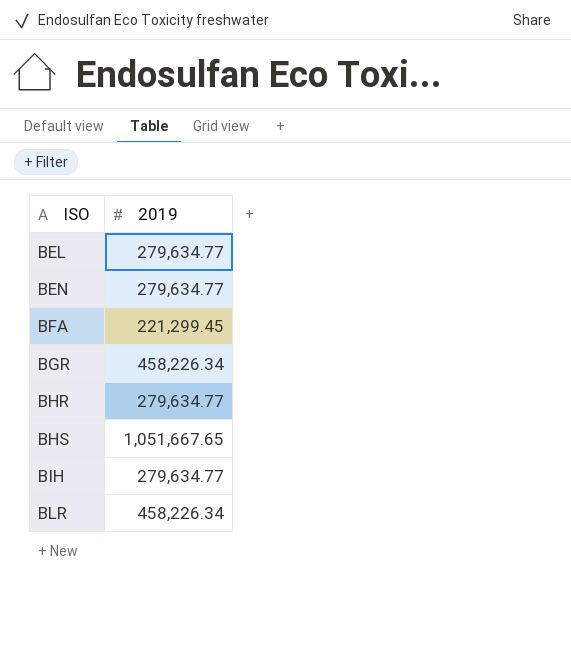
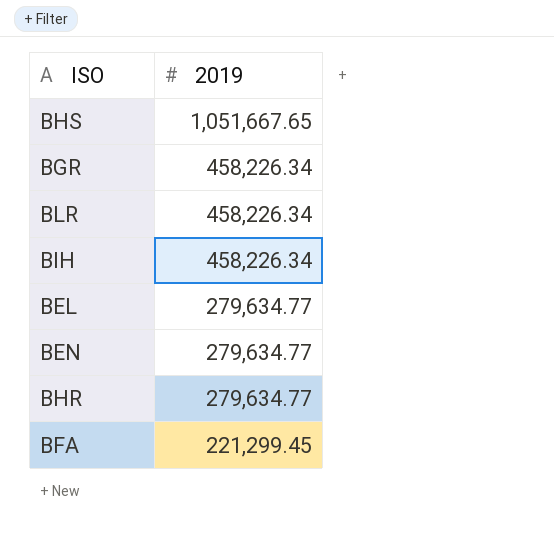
row order: ISO ascending -> 2019 descending
BIH | 2019: 279,634.77 -> 458,226.34

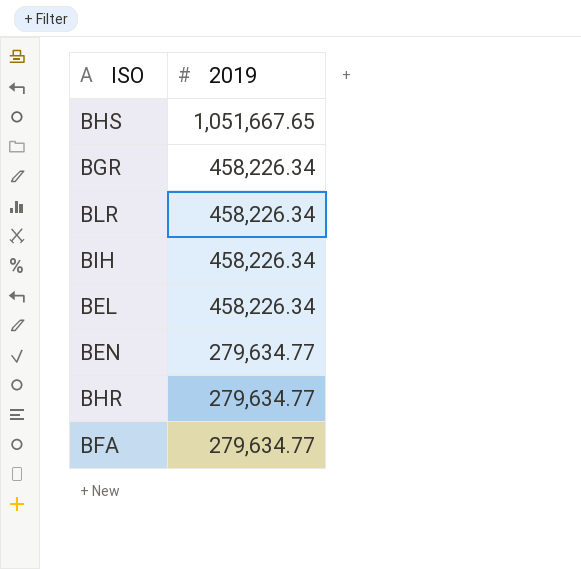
BEL | 2019: 279,634.77 -> 458,226.34
BFA | 2019: 221,299.45 -> 279,634.77

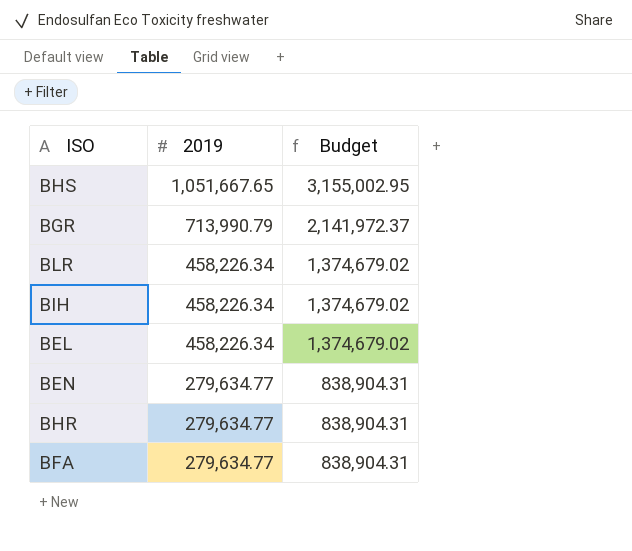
column Budget | formula: none -> [2019] * 3
BGR | 2019: 458,226.34 -> 713,990.79

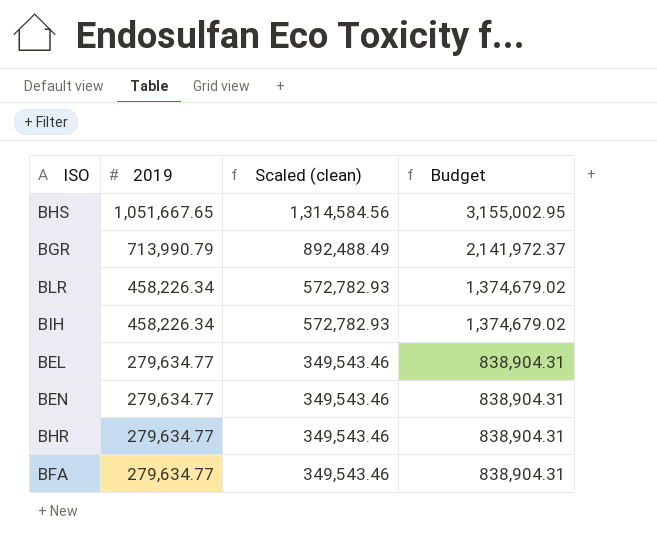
column Scaled (clean) | formula: none -> [2019] * 1.25
BEL | 2019: 458,226.34 -> 279,634.77
BEL | Budget: 1,374,679.02 -> 838,904.31

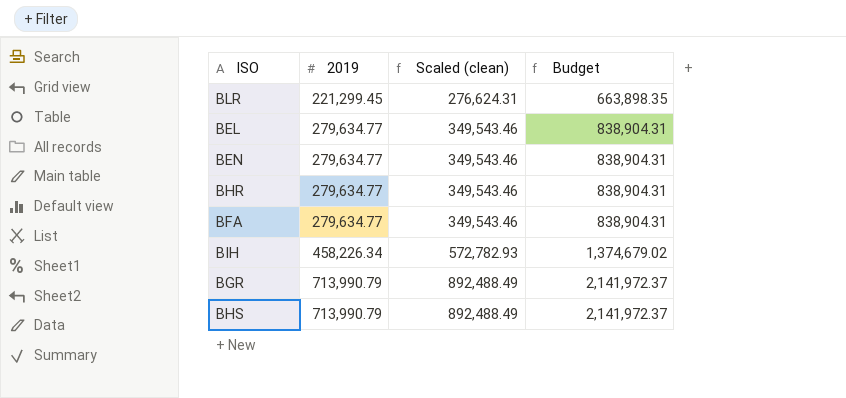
row order: 2019 descending -> 2019 ascending
BLR | 2019: 458,226.34 -> 221,299.45
BLR | Scaled (clean): 572,782.93 -> 276,624.31
BLR | Budget: 1,374,679.02 -> 663,898.35
BHS | 2019: 1,051,667.65 -> 713,990.79
BHS | Scaled (clean): 1,314,584.56 -> 892,488.49
BHS | Budget: 3,155,002.95 -> 2,141,972.37

